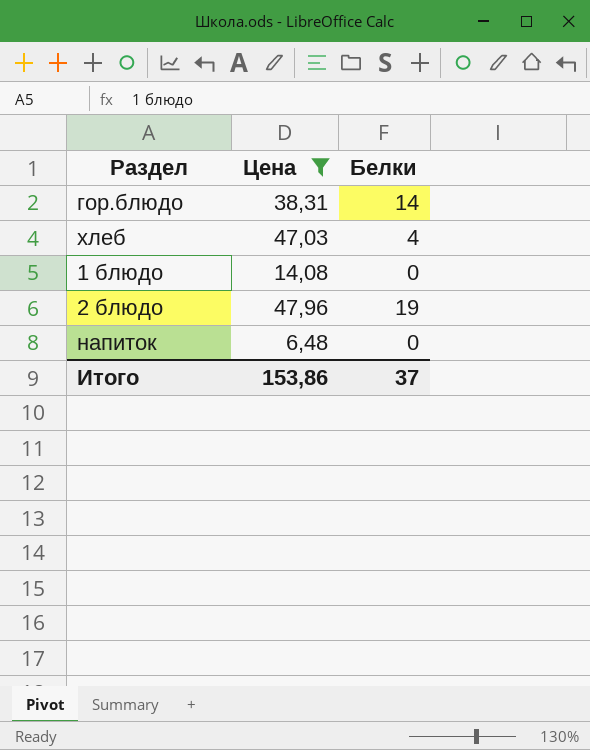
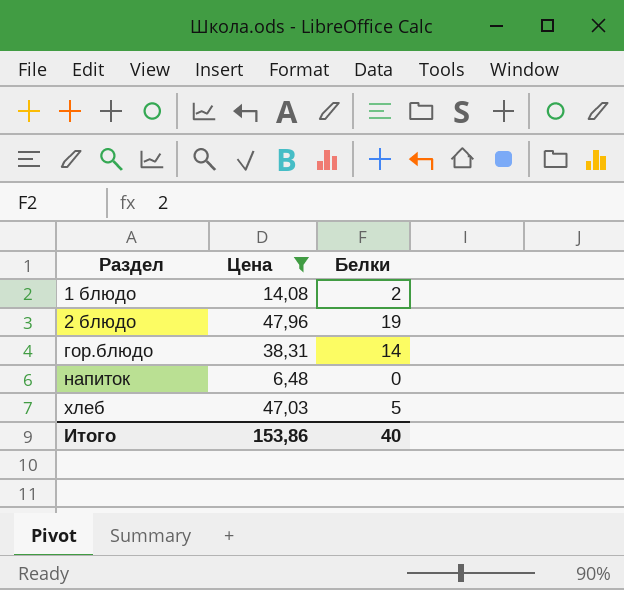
row order: none -> Раздел ascending
1 блюдо | Белки: 0 -> 2
хлеб | Белки: 4 -> 5
Итого | Белки: 37 -> 40

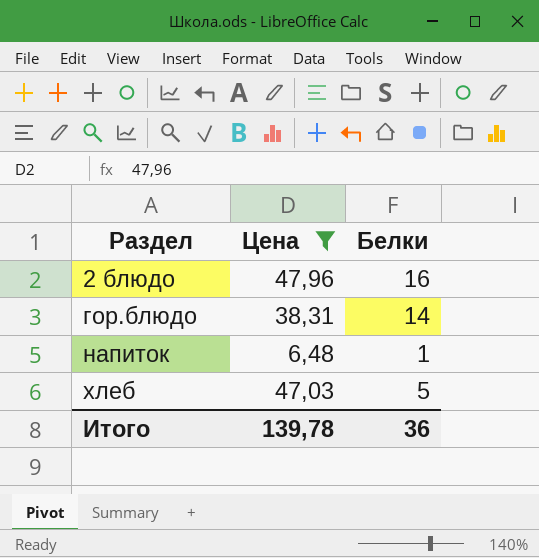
row 1 блюдо: 14,08 | 2 -> none
2 блюдо | Белки: 19 -> 16
напиток | Белки: 0 -> 1
Итого | Цена: 153,86 -> 139,78
Итого | Белки: 40 -> 36

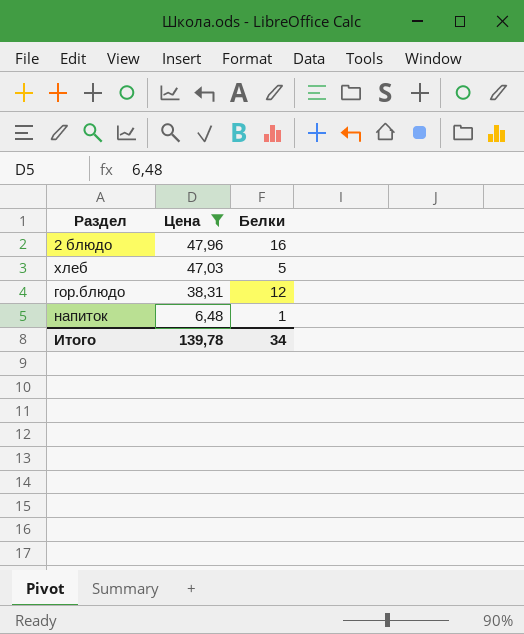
row order: Раздел ascending -> Цена descending
гор.блюдо | Белки: 14 -> 12
Итого | Белки: 36 -> 34

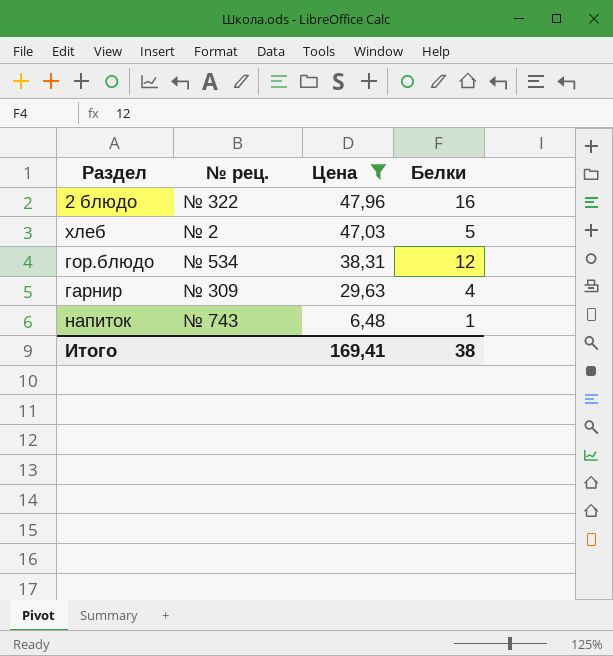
column № рец. | position: none -> 2
row гарнир: none -> № 309 | 29,63 | 4
Итого | Цена: 139,78 -> 169,41
Итого | Белки: 34 -> 38

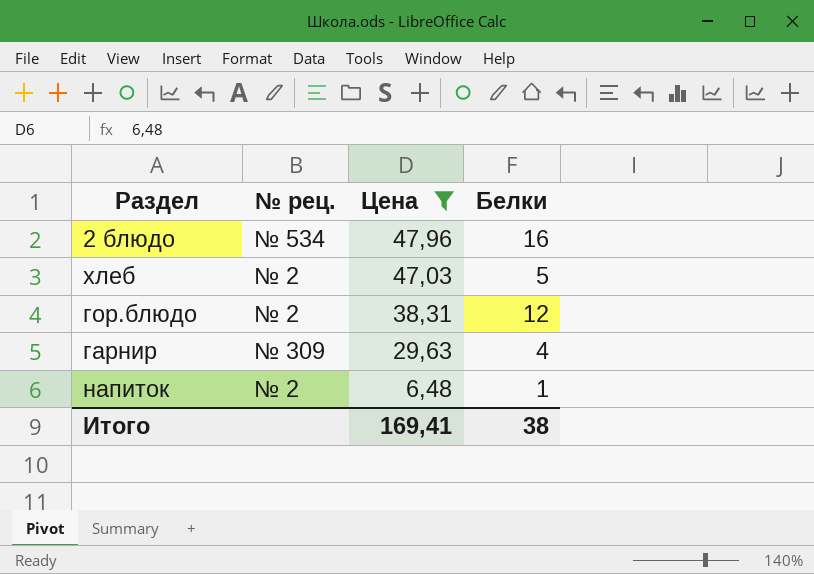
2 блюдо | № рец.: № 322 -> № 534
гор.блюдо | № рец.: № 534 -> № 2
напиток | № рец.: № 743 -> № 2

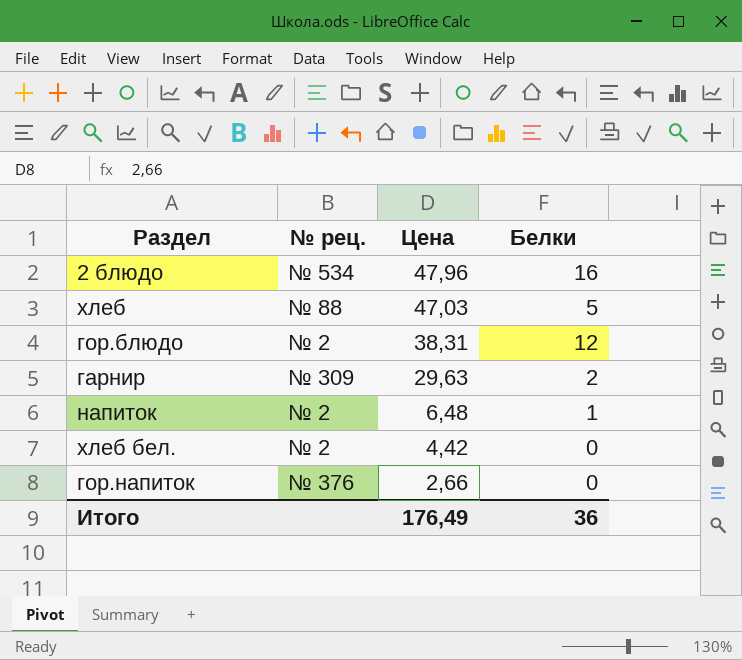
filter: Цена >= 6,48 -> none
хлеб | № рец.: № 2 -> № 88
гарнир | Белки: 4 -> 2
Итого | Цена: 169,41 -> 176,49
Итого | Белки: 38 -> 36

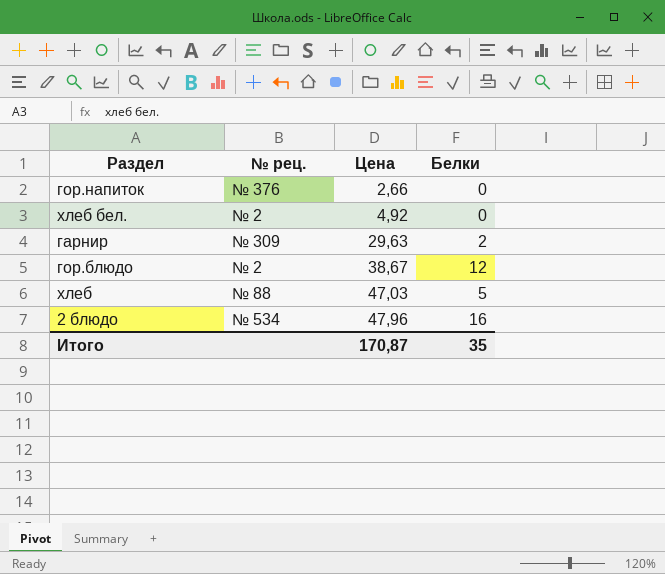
row order: Цена descending -> Цена ascending
row напиток: № 2 | 6,48 | 1 -> none
хлеб бел. | Цена: 4,42 -> 4,92
гор.блюдо | Цена: 38,31 -> 38,67
Итого | Цена: 176,49 -> 170,87
Итого | Белки: 36 -> 35

